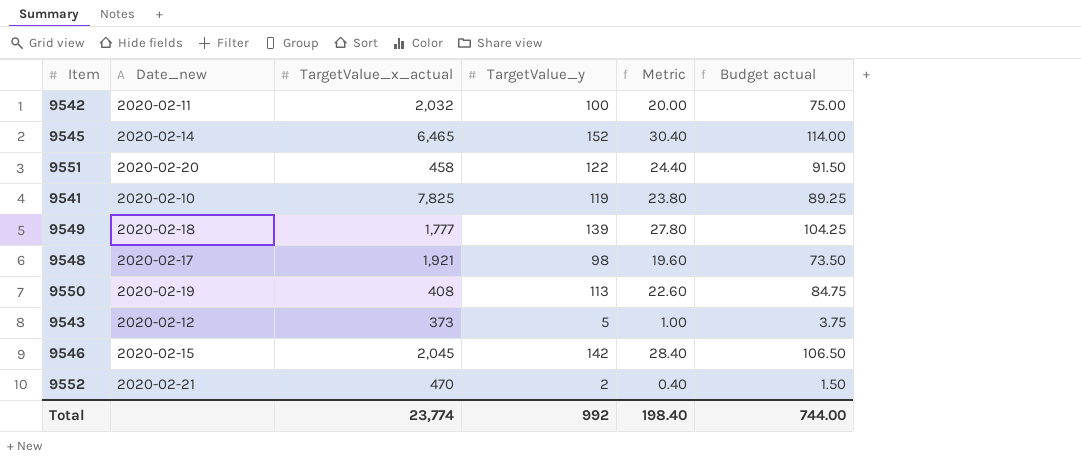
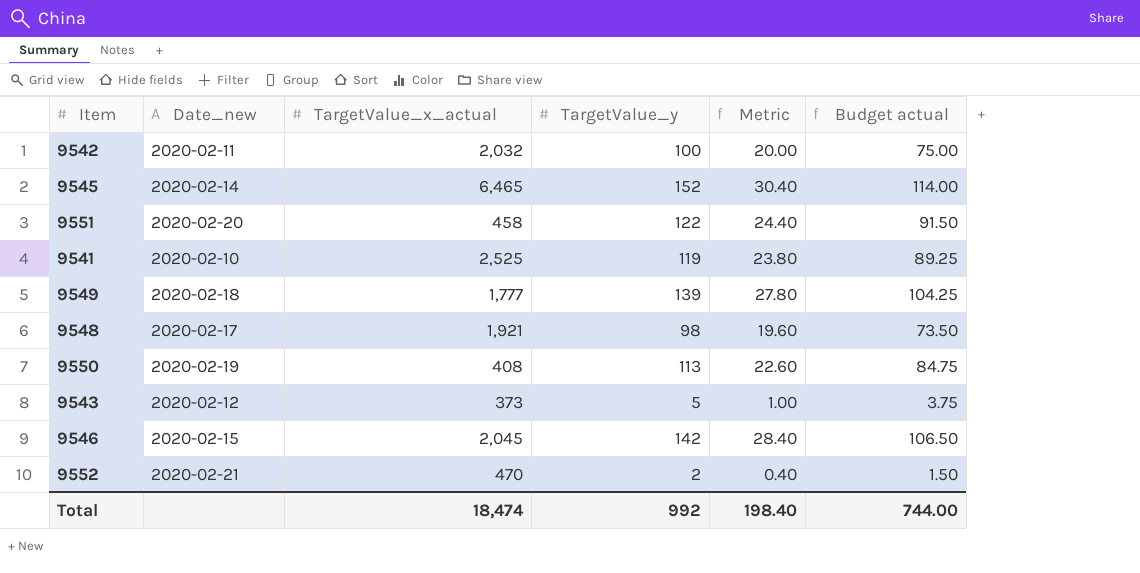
9541 | TargetValue_x_actual: 7,825 -> 2,525
Total | TargetValue_x_actual: 23,774 -> 18,474

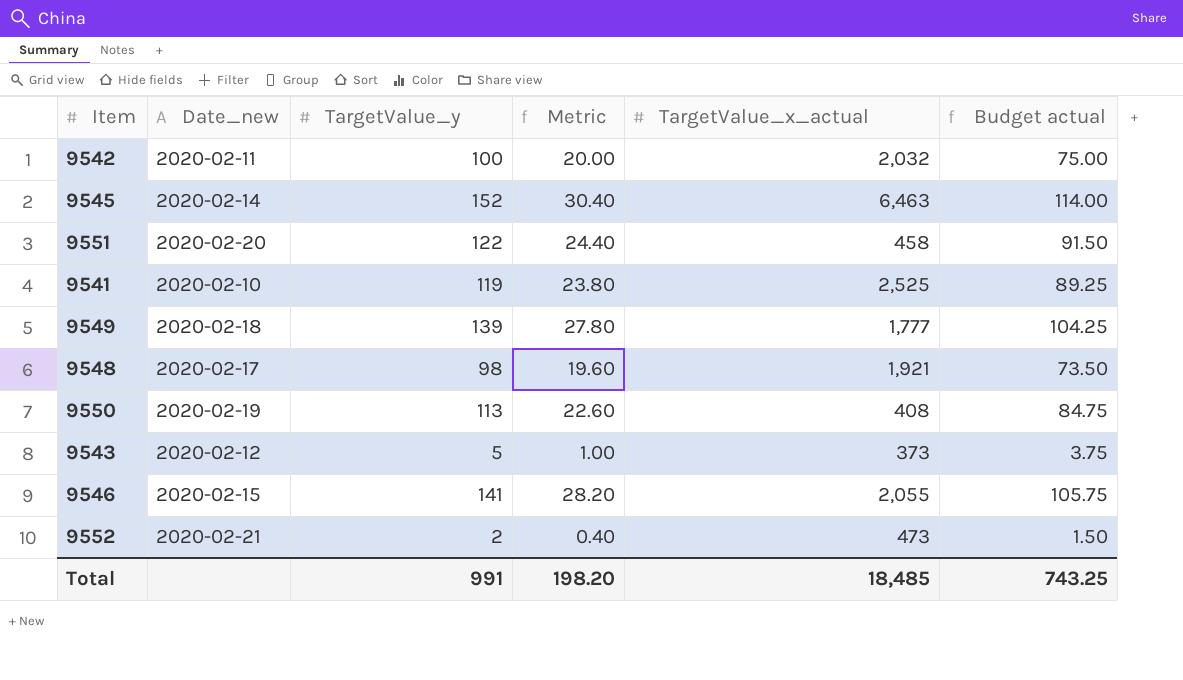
column TargetValue_x_actual | position: 3 -> 5
9545 | TargetValue_x_actual: 6,465 -> 6,463
9546 | TargetValue_y: 142 -> 141
9546 | Metric: 28.40 -> 28.20
9546 | TargetValue_x_actual: 2,045 -> 2,055
9546 | Budget actual: 106.50 -> 105.75
9552 | TargetValue_x_actual: 470 -> 473
Total | TargetValue_y: 992 -> 991
Total | Metric: 198.40 -> 198.20
Total | TargetValue_x_actual: 18,474 -> 18,485
Total | Budget actual: 744.00 -> 743.25

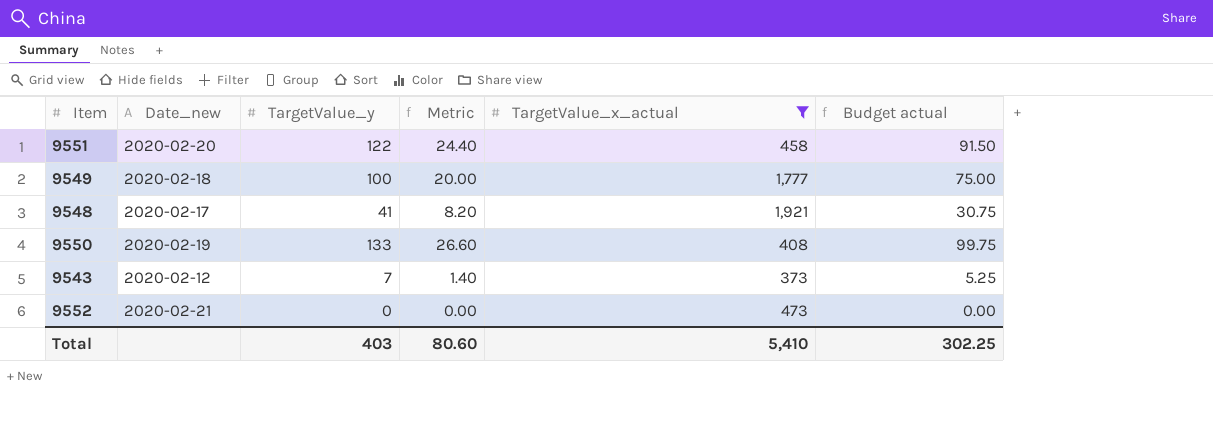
filter: none -> TargetValue_x_actual <= 1,921
9549 | TargetValue_y: 139 -> 100
9549 | Metric: 27.80 -> 20.00
9549 | Budget actual: 104.25 -> 75.00
9548 | TargetValue_y: 98 -> 41
9548 | Metric: 19.60 -> 8.20
9548 | Budget actual: 73.50 -> 30.75
9550 | TargetValue_y: 113 -> 133
9550 | Metric: 22.60 -> 26.60
9550 | Budget actual: 84.75 -> 99.75
9543 | TargetValue_y: 5 -> 7
9543 | Metric: 1.00 -> 1.40
9543 | Budget actual: 3.75 -> 5.25
9552 | TargetValue_y: 2 -> 0
9552 | Metric: 0.40 -> 0.00
9552 | Budget actual: 1.50 -> 0.00
Total | TargetValue_y: 991 -> 403
Total | Metric: 198.20 -> 80.60
Total | TargetValue_x_actual: 18,485 -> 5,410
Total | Budget actual: 743.25 -> 302.25

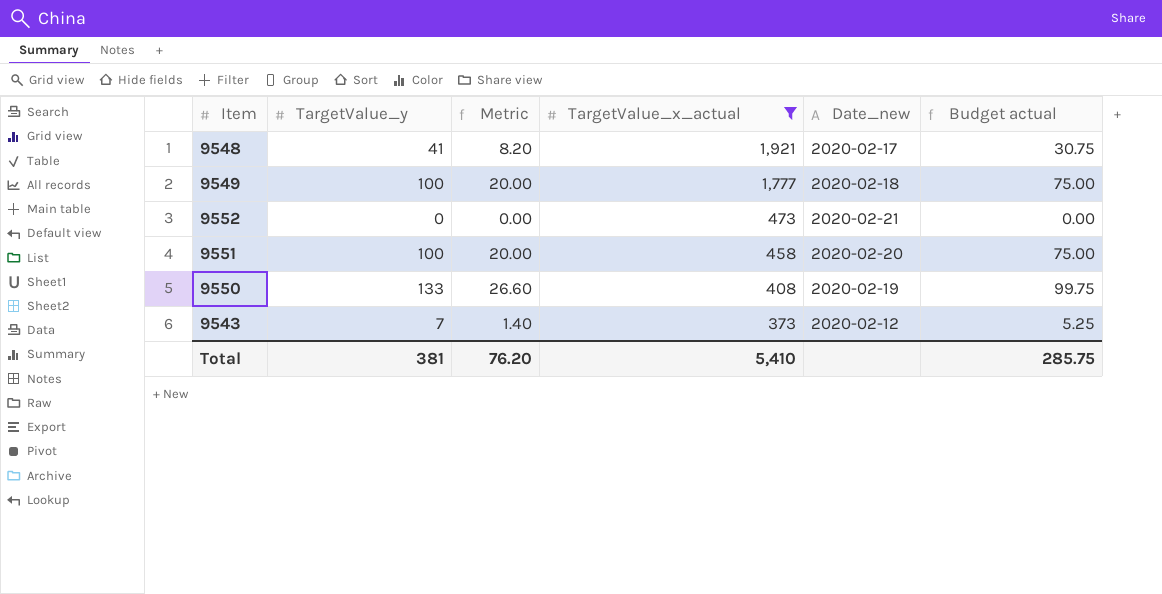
row order: none -> TargetValue_x_actual descending
column Date_new | position: 2 -> 5
9551 | TargetValue_y: 122 -> 100
9551 | Metric: 24.40 -> 20.00
9551 | Budget actual: 91.50 -> 75.00
Total | TargetValue_y: 403 -> 381
Total | Metric: 80.60 -> 76.20
Total | Budget actual: 302.25 -> 285.75

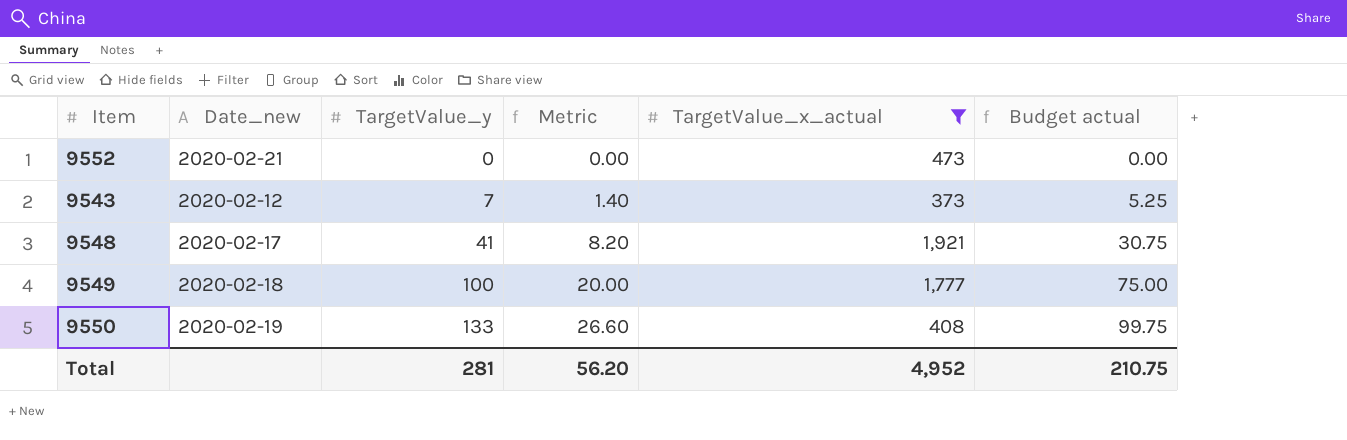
row order: TargetValue_x_actual descending -> TargetValue_y ascending
column Date_new | position: 5 -> 2
row 9551: 100 | 20.00 | 458 | 2020-02-20 | 75.00 -> none
Total | TargetValue_y: 381 -> 281
Total | Metric: 76.20 -> 56.20
Total | TargetValue_x_actual: 5,410 -> 4,952
Total | Budget actual: 285.75 -> 210.75

